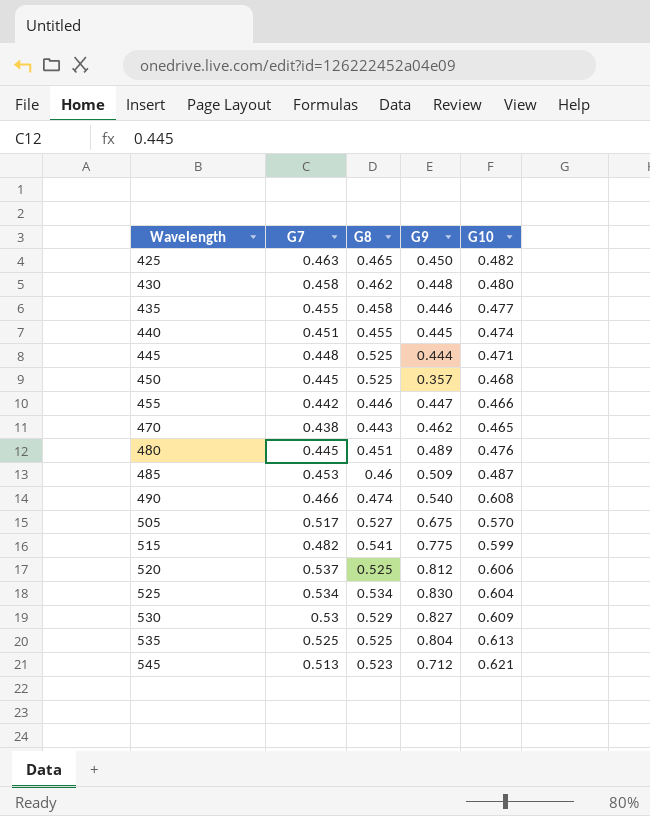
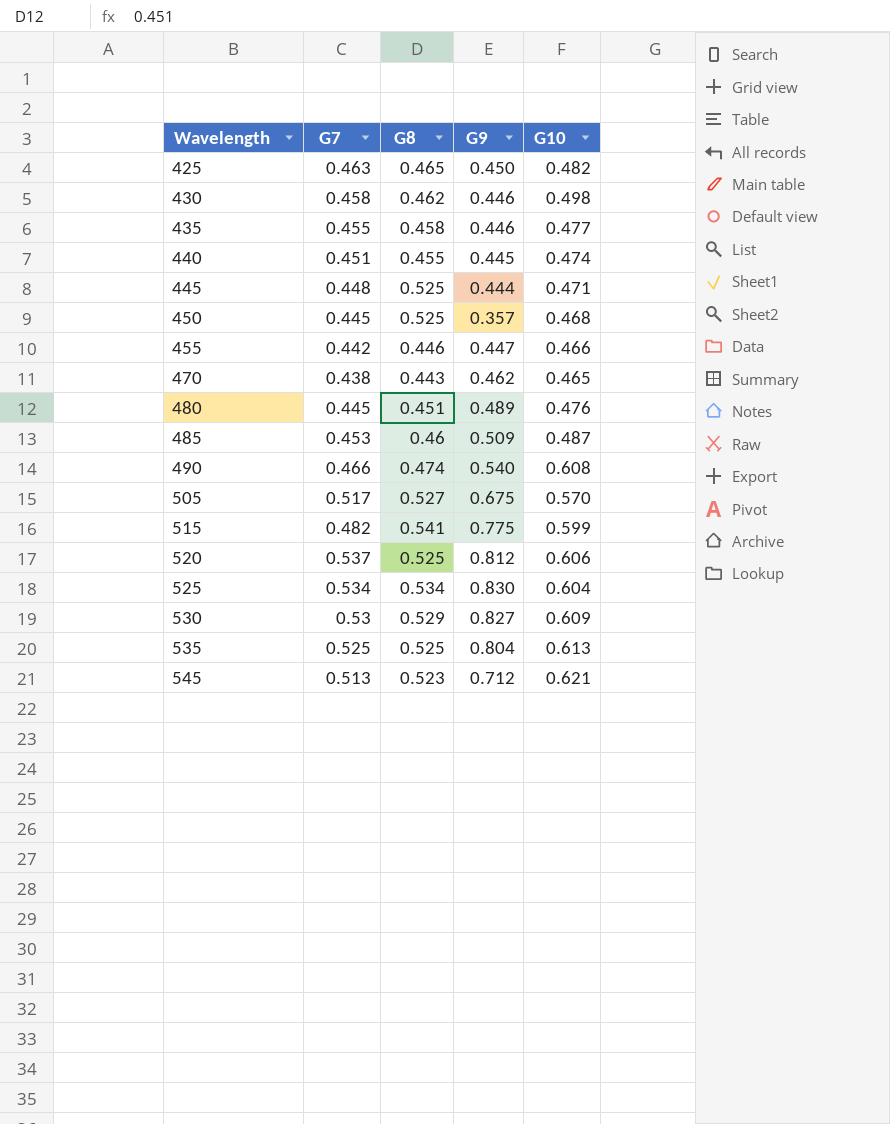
430 | G9: 0.448 -> 0.446
430 | G10: 0.480 -> 0.498

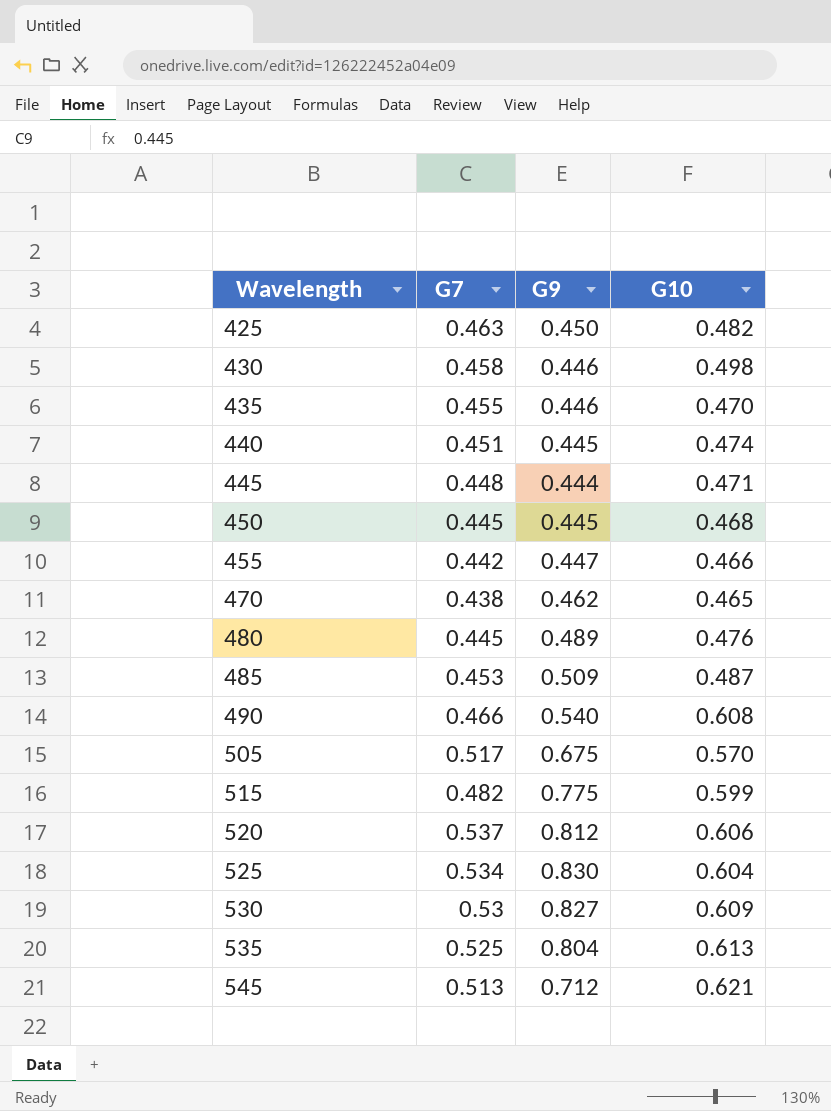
column G8 | position: 3 -> none
435 | G10: 0.477 -> 0.470
450 | G9: 0.357 -> 0.445

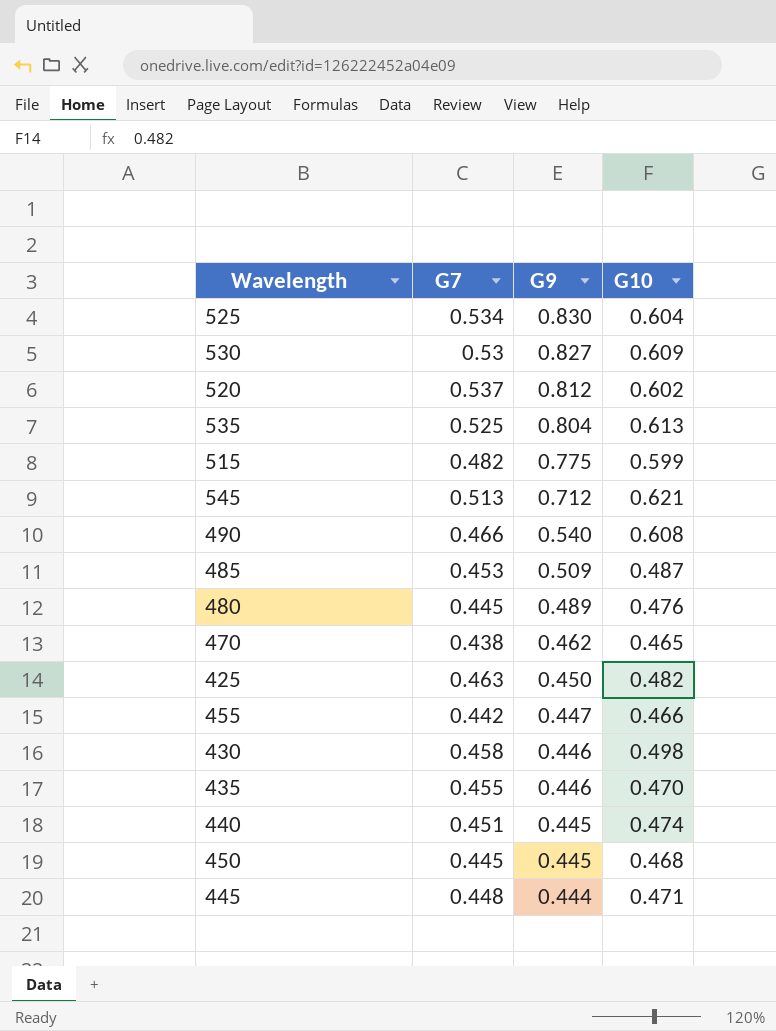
row order: Wavelength ascending -> G9 descending
row 505: 0.517 | 0.675 | 0.570 -> none
520 | G10: 0.606 -> 0.602

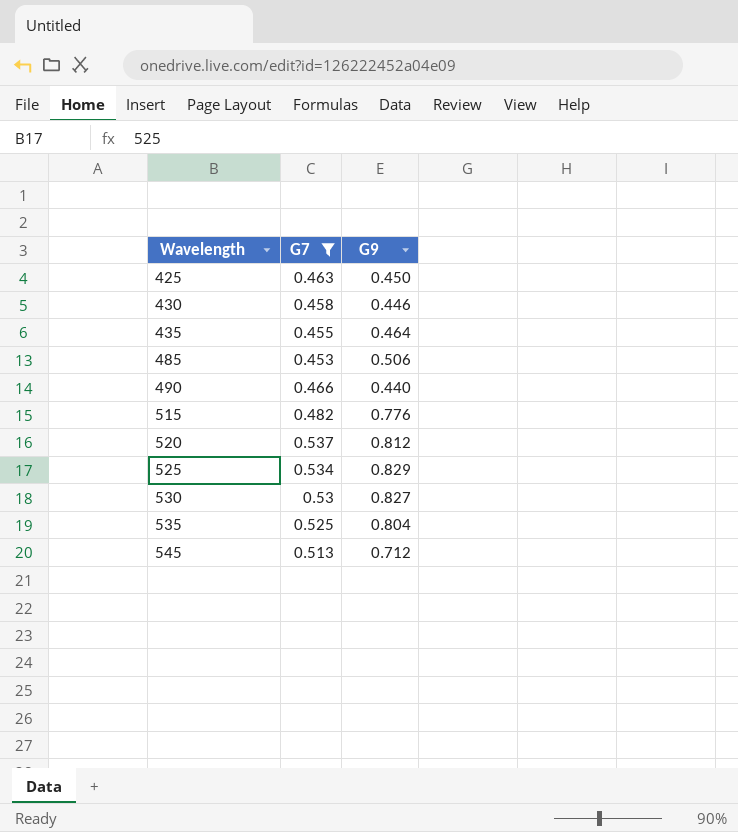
filter: none -> G7 >= 0.453
row order: G9 descending -> Wavelength ascending
column G10 | position: 4 -> none
435 | G9: 0.446 -> 0.464
485 | G9: 0.509 -> 0.506
490 | G9: 0.540 -> 0.440
515 | G9: 0.775 -> 0.776
525 | G9: 0.830 -> 0.829

